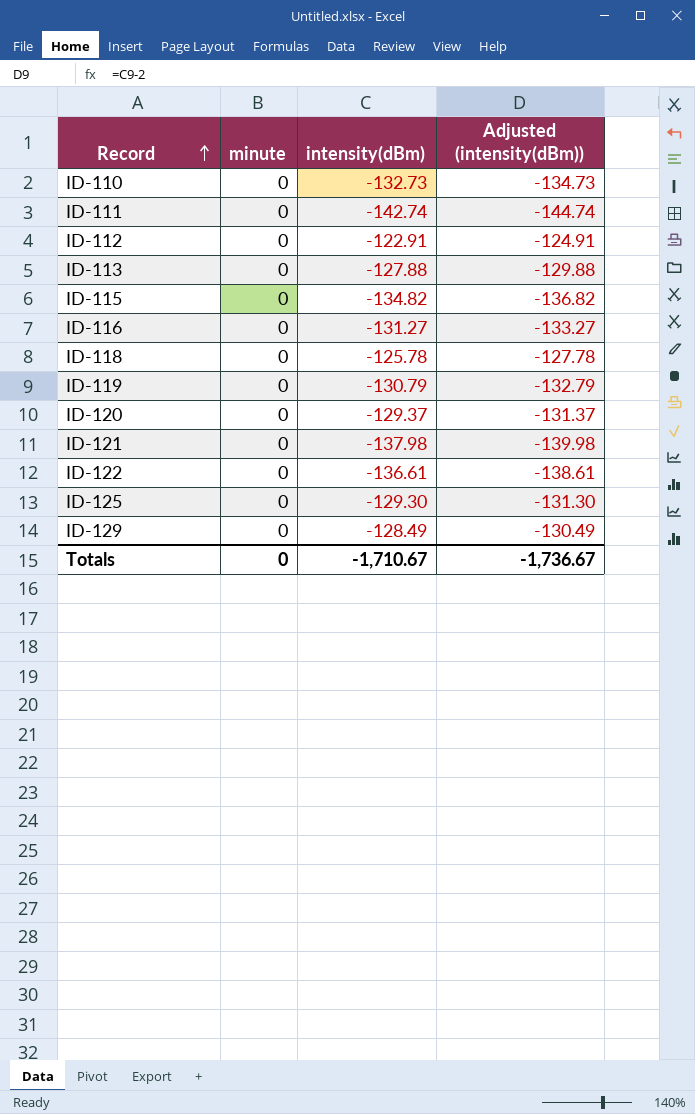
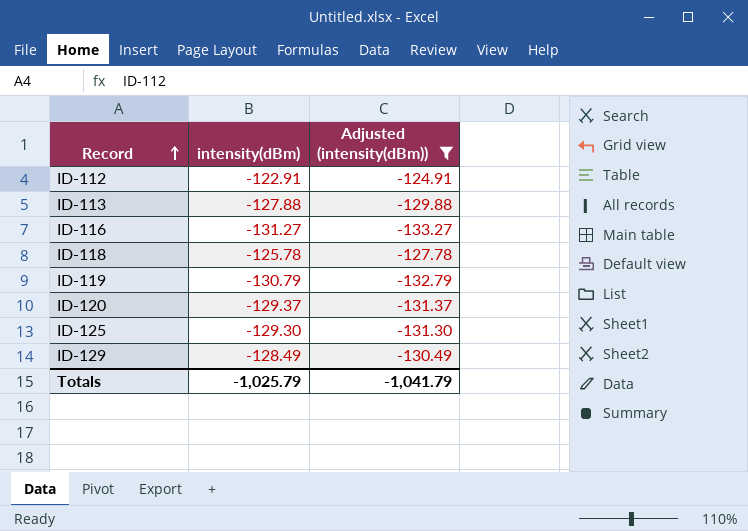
filter: none -> Adjusted (intensity(dBm)) >= -133.27
column minute | position: 2 -> none
Totals | intensity(dBm): -1,710.67 -> -1,025.79
Totals | Adjusted (intensity(dBm)): -1,736.67 -> -1,041.79

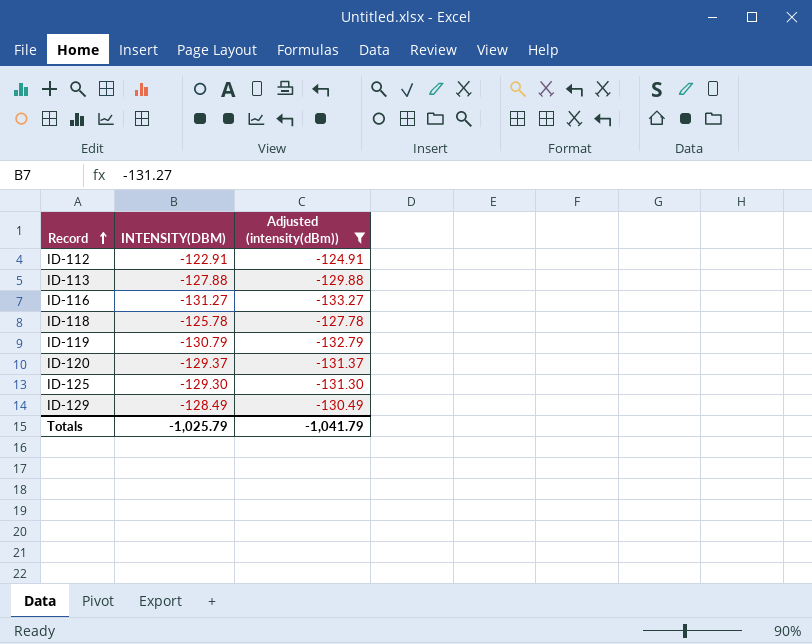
column name: intensity(dBm) -> INTENSITY(DBM)

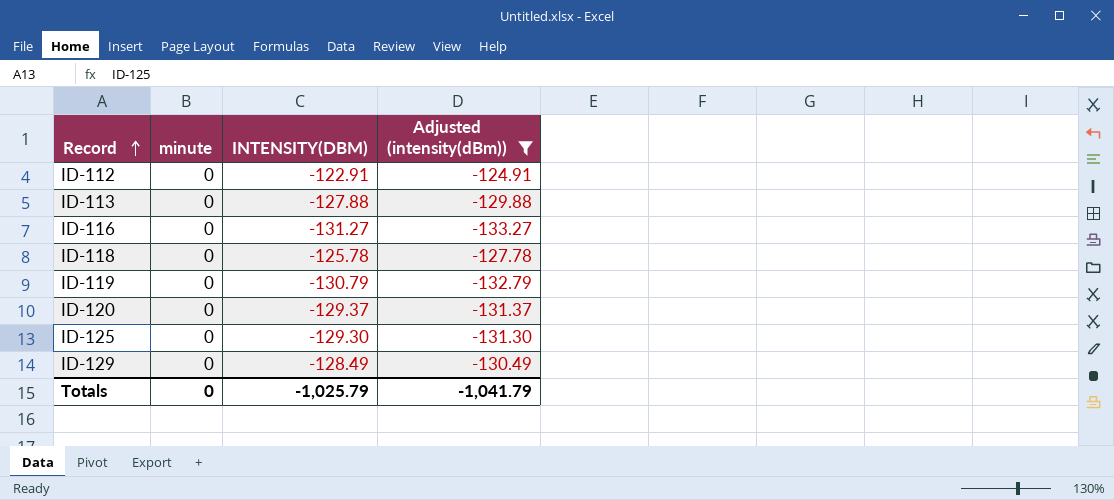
column minute | position: none -> 2

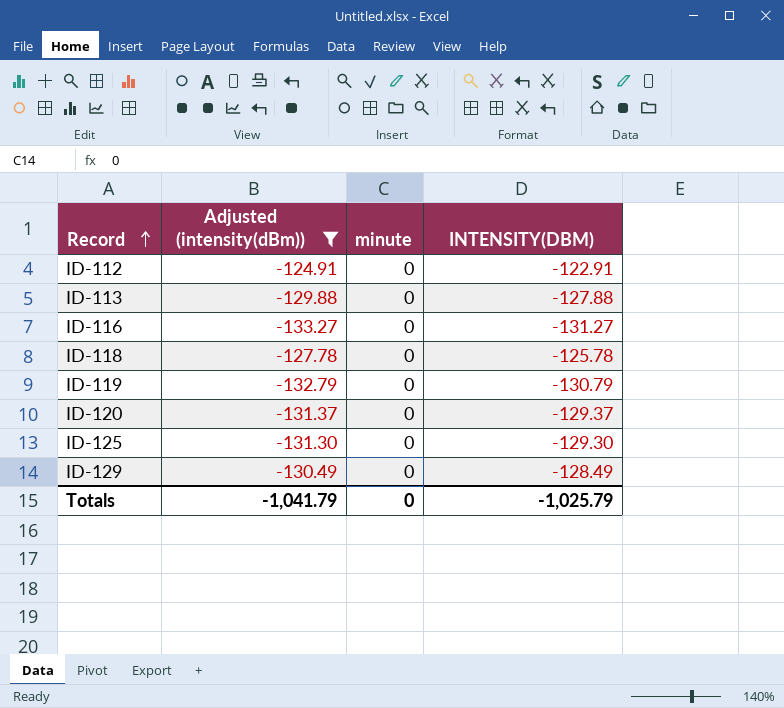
column Adjusted (intensity(dBm)) | position: 4 -> 2

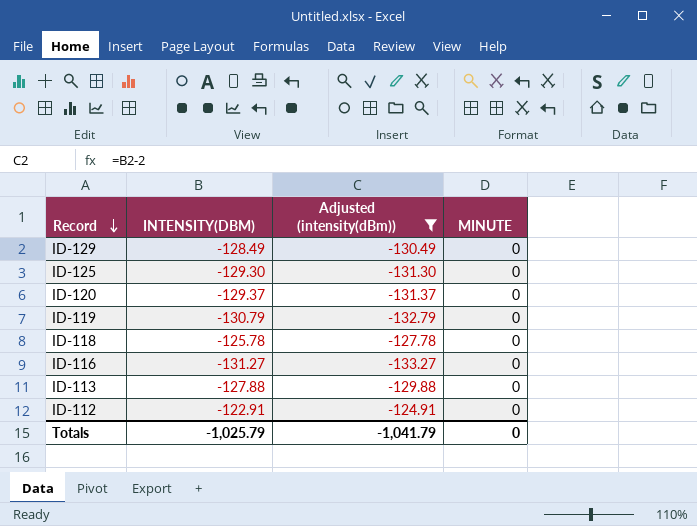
row order: Record ascending -> Record descending
column INTENSITY(DBM) | position: 4 -> 2
column name: minute -> MINUTE

